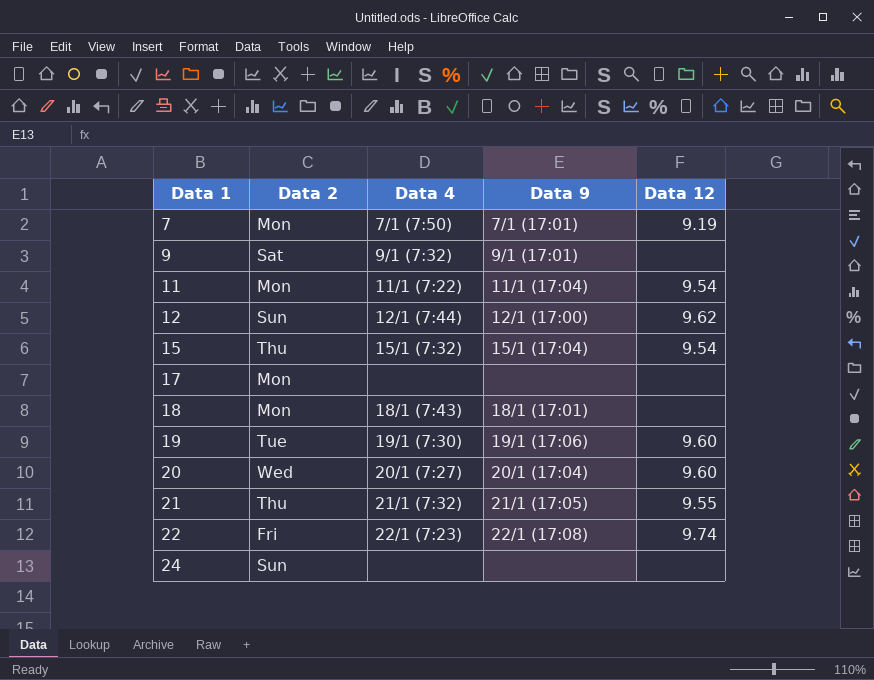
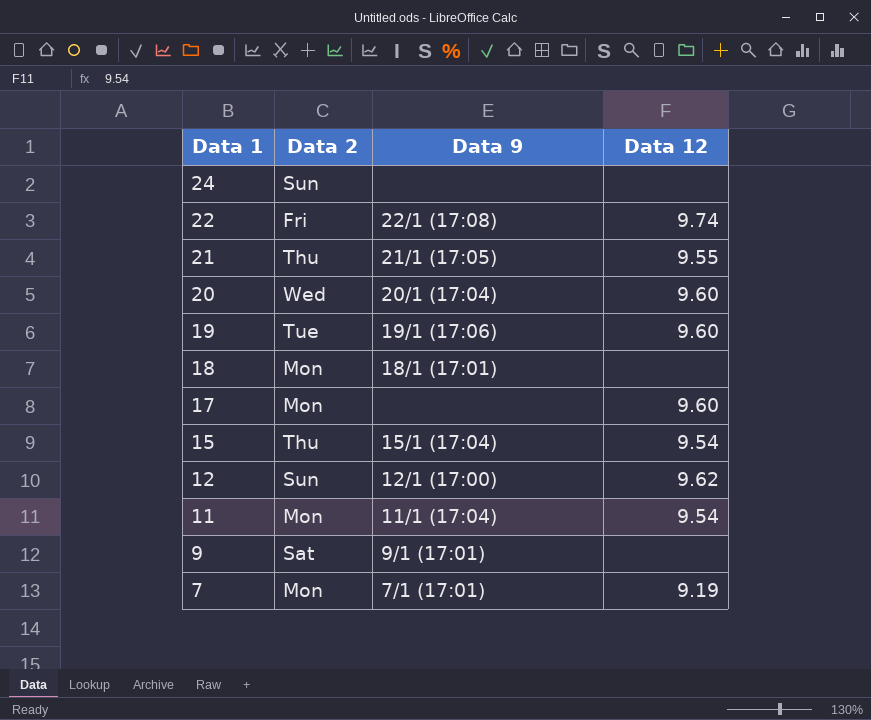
row order: Data 1 ascending -> Data 1 descending
column Data 4 | position: 3 -> none
17 | Data 12: none -> 9.60

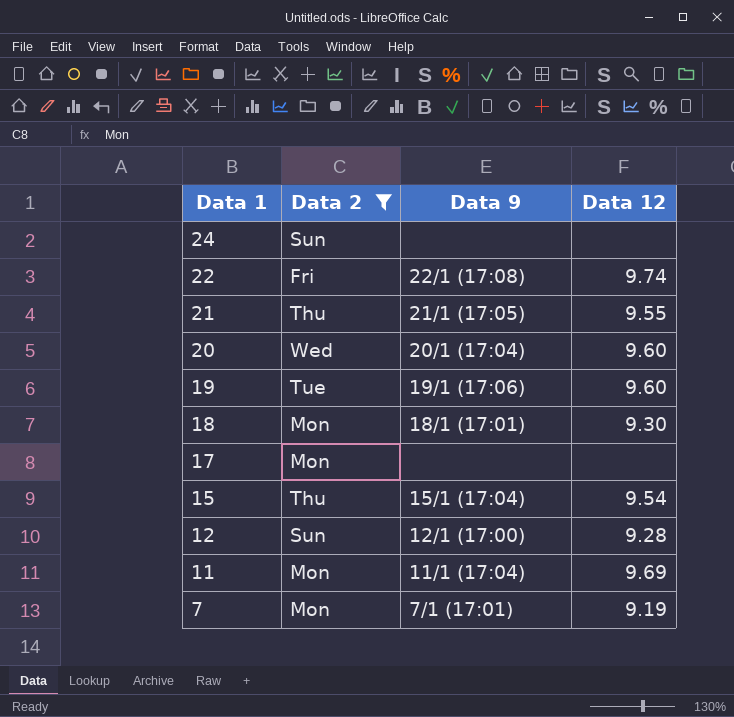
filter: none -> Data 2 != Sat
18 | Data 12: none -> 9.30
17 | Data 12: 9.60 -> none
12 | Data 12: 9.62 -> 9.28
11 | Data 12: 9.54 -> 9.69

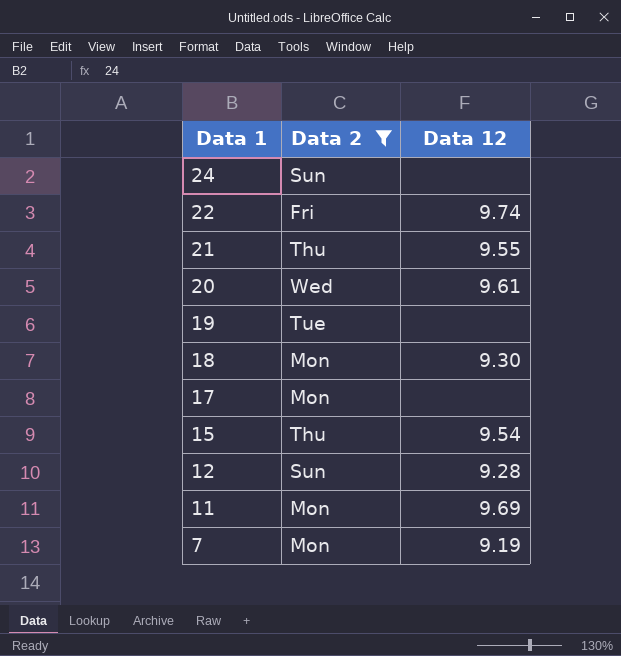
column Data 9 | position: 3 -> none
20 | Data 12: 9.60 -> 9.61
19 | Data 12: 9.60 -> none

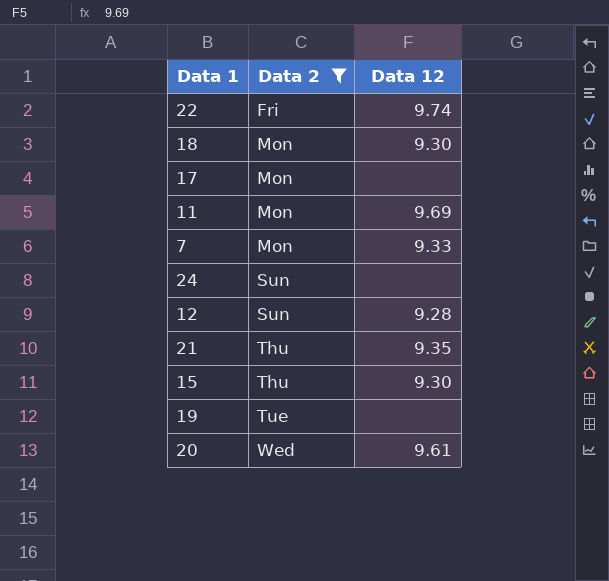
row order: Data 1 descending -> Data 2 ascending
7 | Data 12: 9.19 -> 9.33
21 | Data 12: 9.55 -> 9.35
15 | Data 12: 9.54 -> 9.30

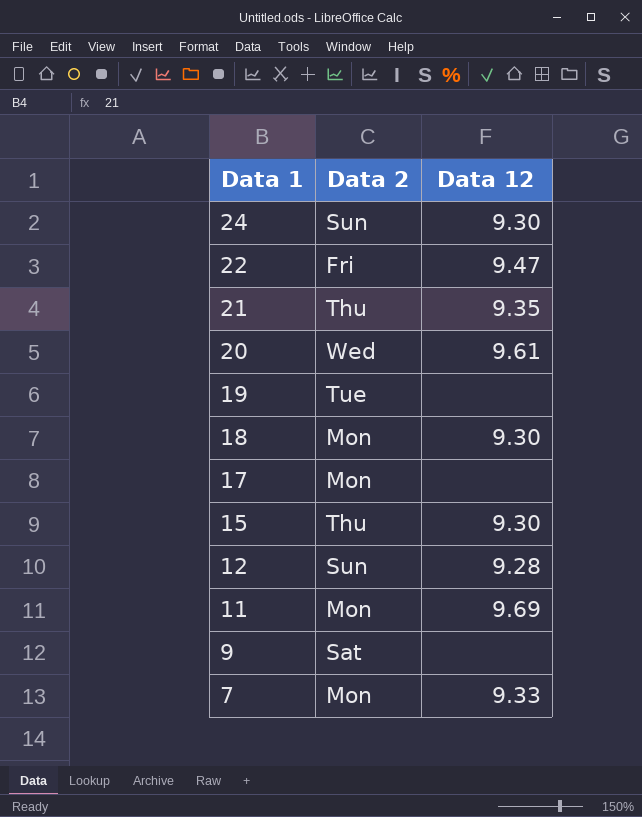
filter: Data 2 != Sat -> none
row order: Data 2 ascending -> Data 1 descending
24 | Data 12: none -> 9.30
22 | Data 12: 9.74 -> 9.47

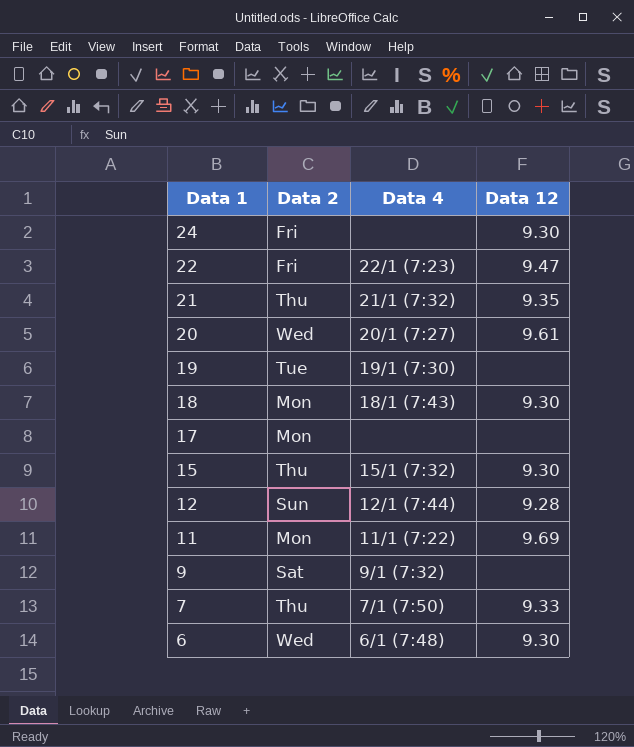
column Data 4 | position: none -> 3
24 | Data 2: Sun -> Fri
7 | Data 2: Mon -> Thu
row 6: none -> Wed | 6/1 (7:48) | 9.30

